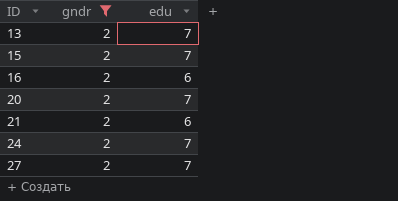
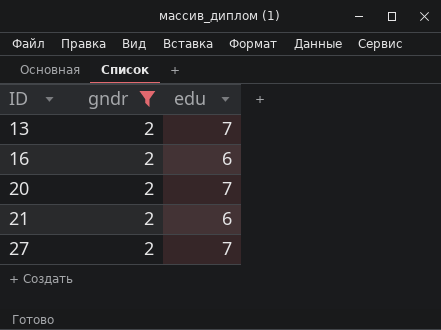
row 15: 2 | 7 -> none
row 24: 2 | 7 -> none

